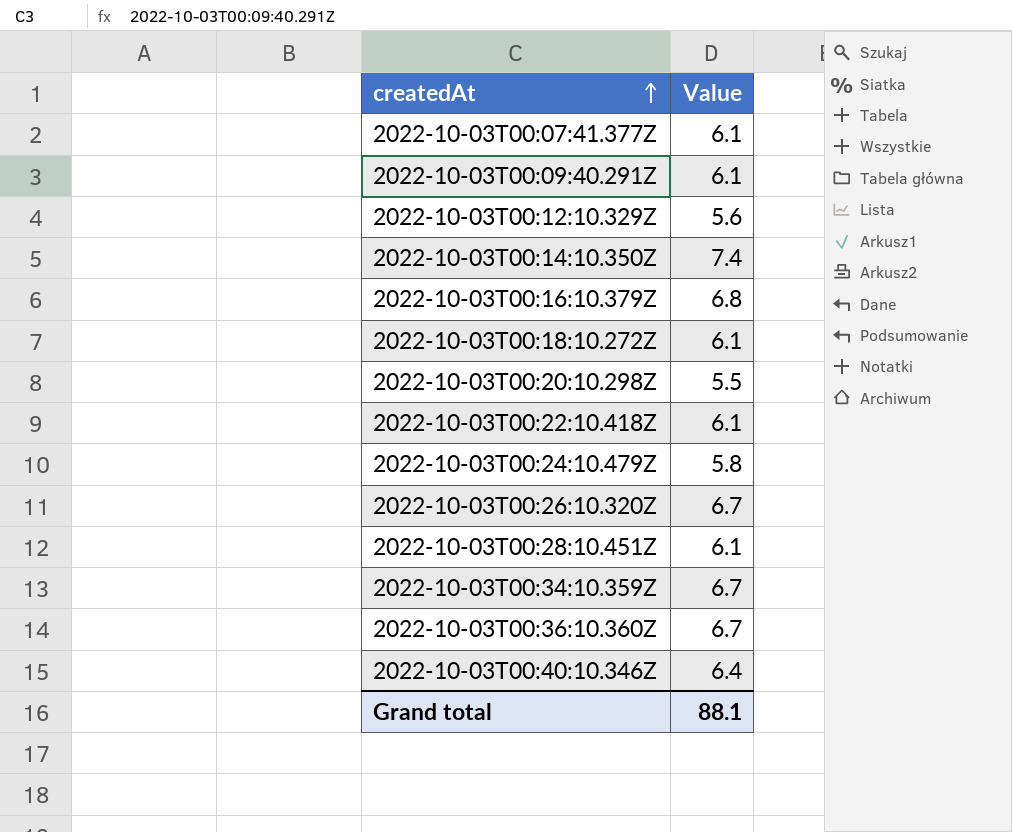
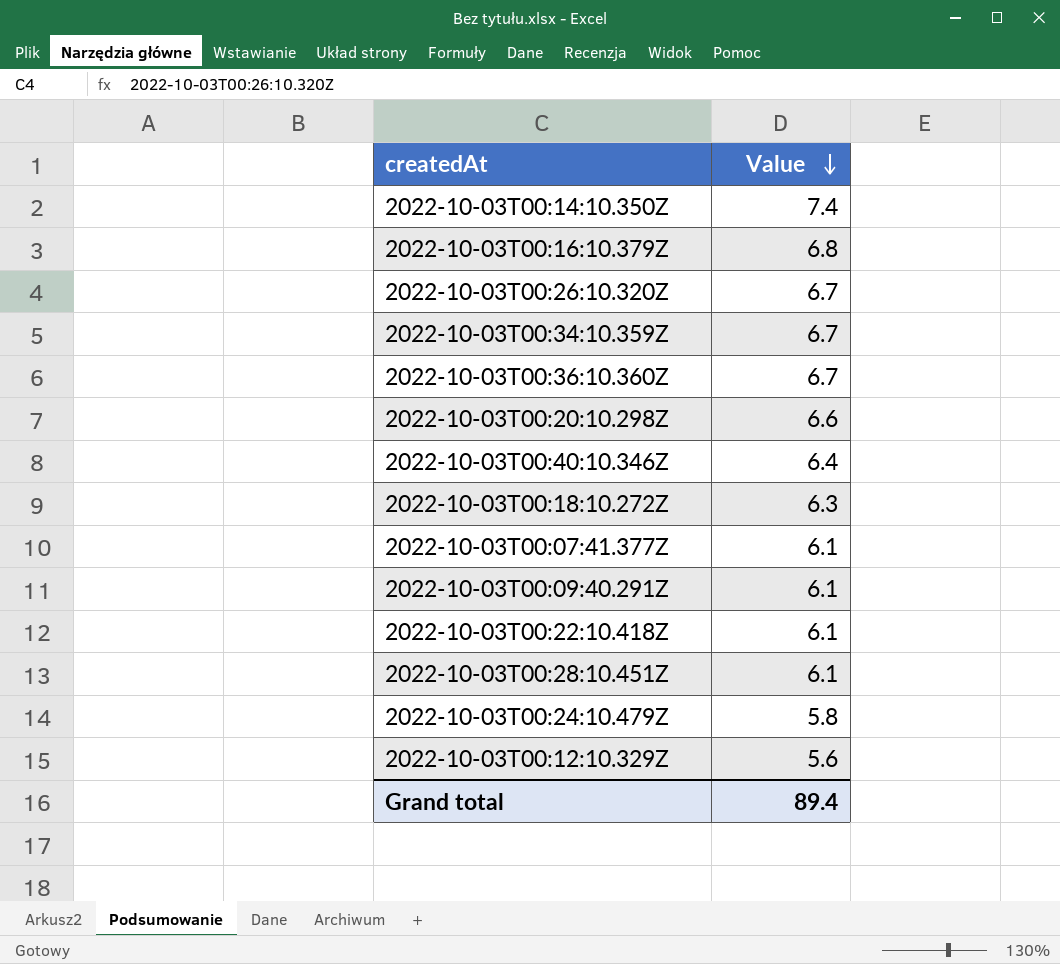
row order: createdAt ascending -> Value descending
2022-10-03T00:20:10.298Z | Value: 5.5 -> 6.6
2022-10-03T00:18:10.272Z | Value: 6.1 -> 6.3
Grand total | Value: 88.1 -> 89.4

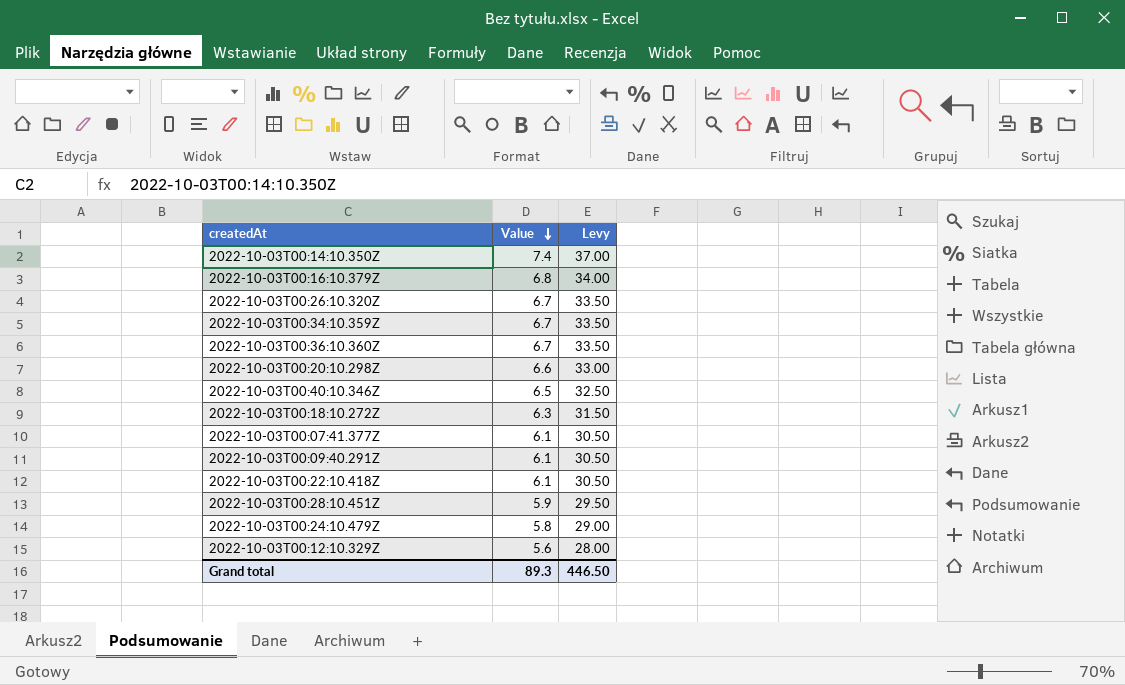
column Levy | formula: none -> [Value] * 5
2022-10-03T00:40:10.346Z | Value: 6.4 -> 6.5
2022-10-03T00:28:10.451Z | Value: 6.1 -> 5.9
Grand total | Value: 89.4 -> 89.3

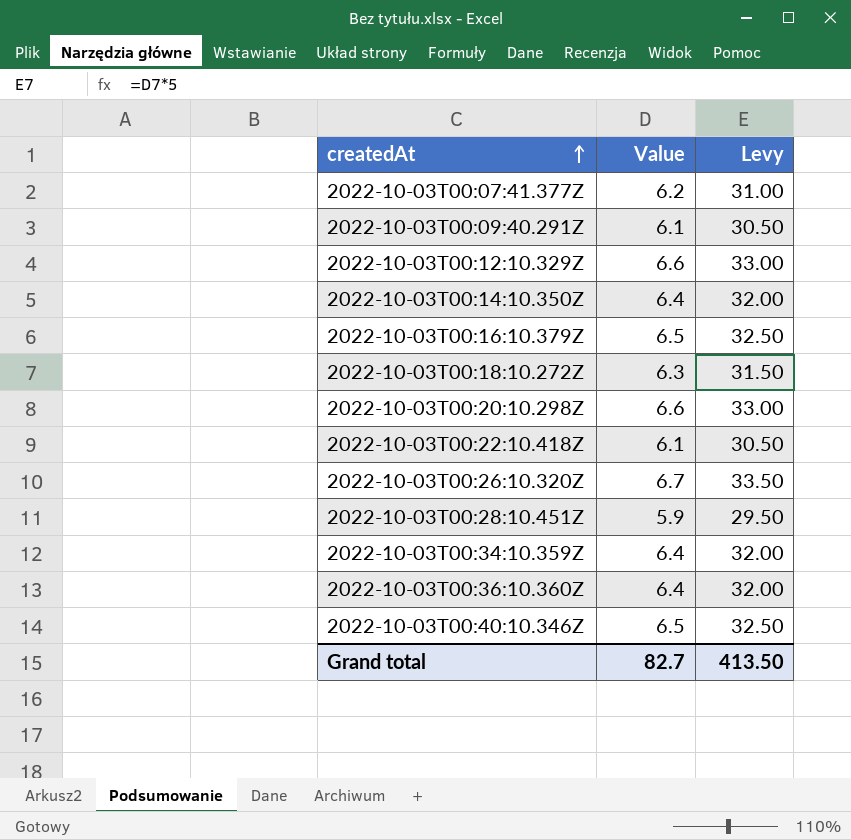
row order: Value descending -> createdAt ascending
row 2022-10-03T00:24:10.479Z: 5.8 | 29.00 -> none
2022-10-03T00:07:41.377Z | Value: 6.1 -> 6.2
2022-10-03T00:07:41.377Z | Levy: 30.50 -> 31.00
2022-10-03T00:12:10.329Z | Value: 5.6 -> 6.6
2022-10-03T00:12:10.329Z | Levy: 28.00 -> 33.00
2022-10-03T00:14:10.350Z | Value: 7.4 -> 6.4
2022-10-03T00:14:10.350Z | Levy: 37.00 -> 32.00
2022-10-03T00:16:10.379Z | Value: 6.8 -> 6.5
2022-10-03T00:16:10.379Z | Levy: 34.00 -> 32.50
2022-10-03T00:34:10.359Z | Value: 6.7 -> 6.4
2022-10-03T00:34:10.359Z | Levy: 33.50 -> 32.00
2022-10-03T00:36:10.360Z | Value: 6.7 -> 6.4
2022-10-03T00:36:10.360Z | Levy: 33.50 -> 32.00
Grand total | Value: 89.3 -> 82.7
Grand total | Levy: 446.50 -> 413.50

